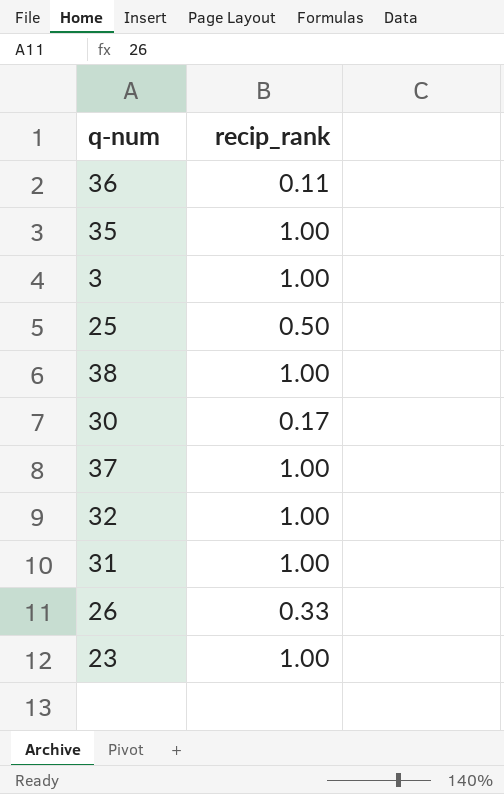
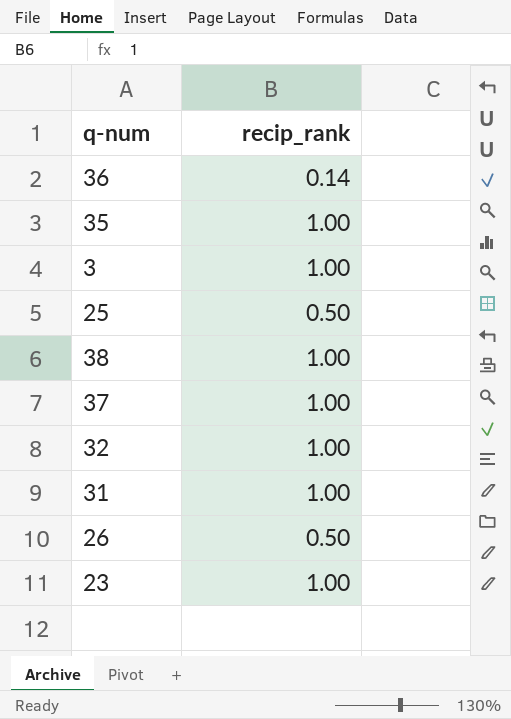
row 30: 0.17 -> none
36 | recip_rank: 0.11 -> 0.14
26 | recip_rank: 0.33 -> 0.50

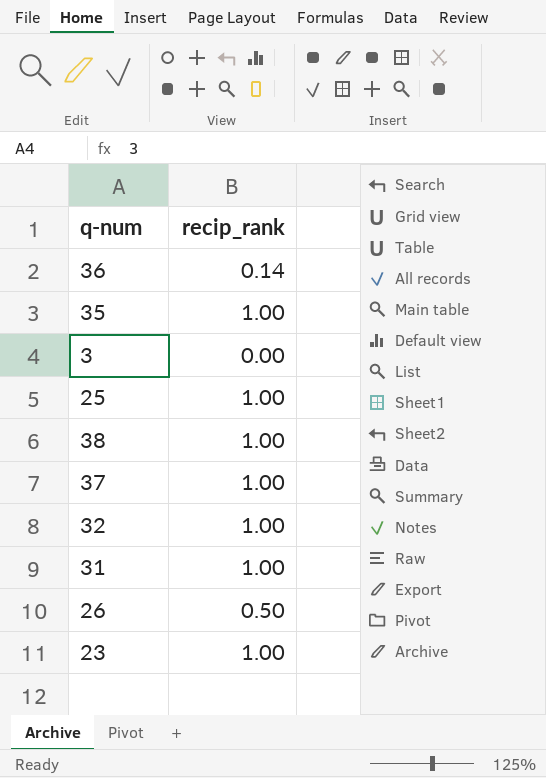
3 | recip_rank: 1.00 -> 0.00
25 | recip_rank: 0.50 -> 1.00

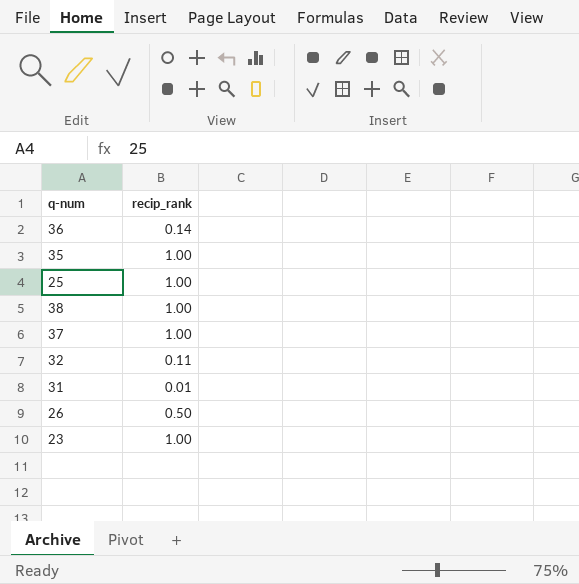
row 3: 0.00 -> none
32 | recip_rank: 1.00 -> 0.11
31 | recip_rank: 1.00 -> 0.01

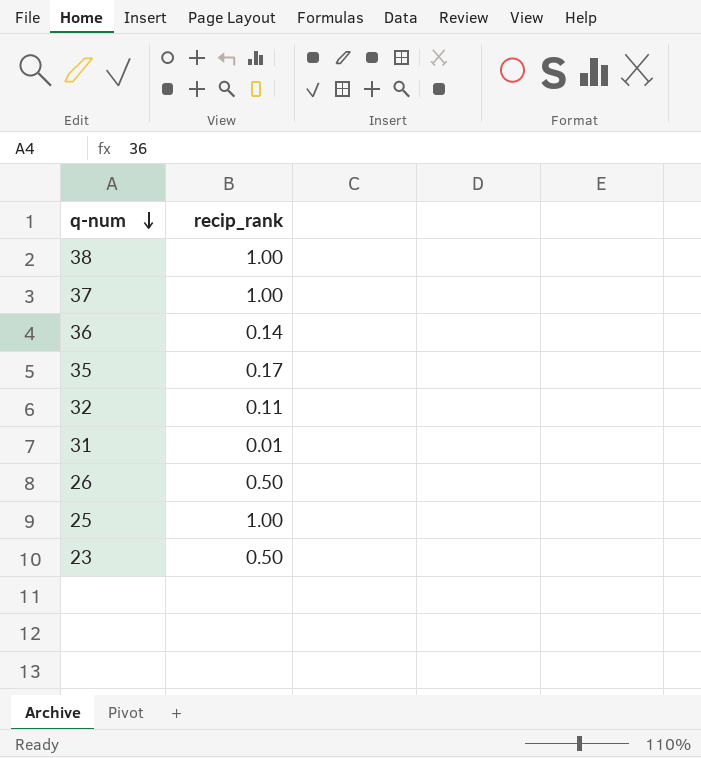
row order: none -> q-num descending
35 | recip_rank: 1.00 -> 0.17
23 | recip_rank: 1.00 -> 0.50

